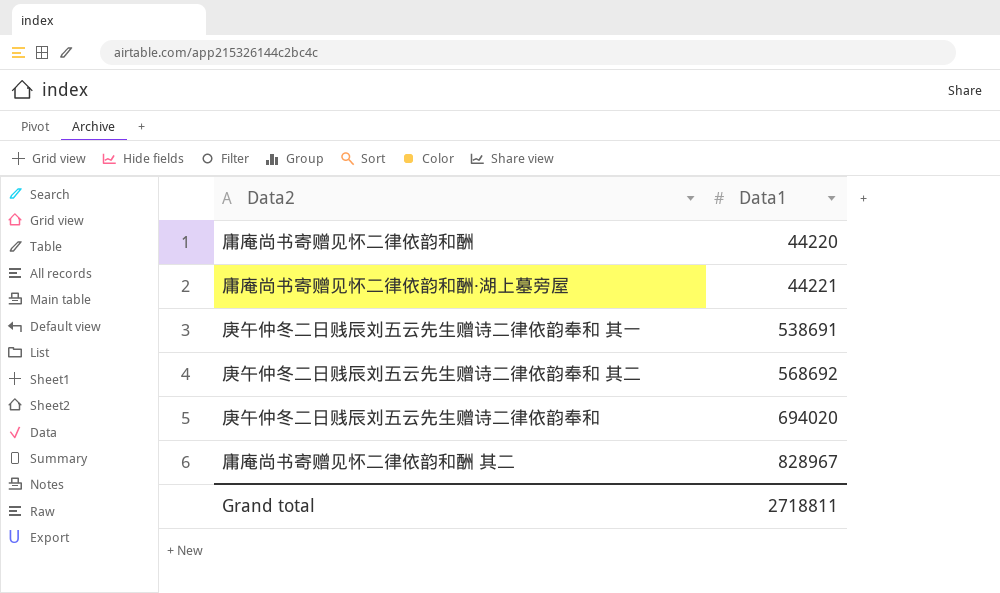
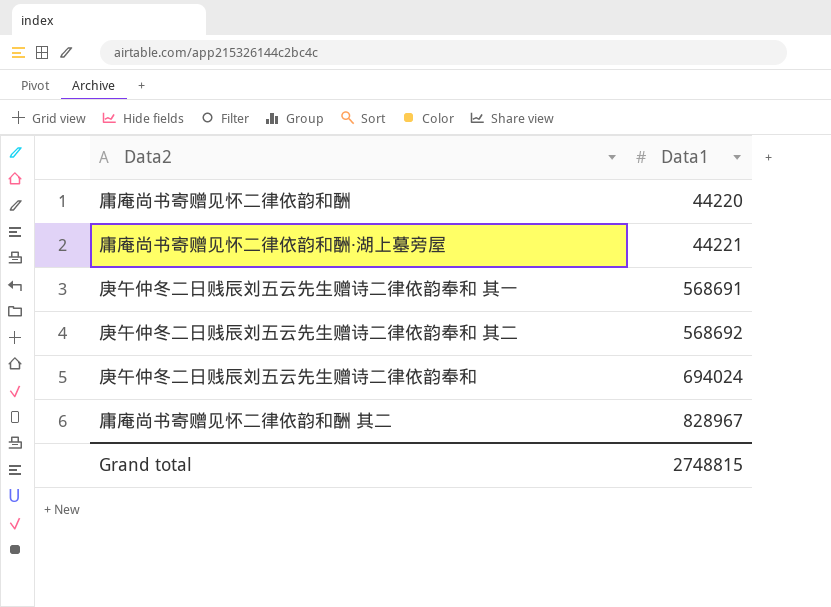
庚午仲冬二日贱辰刘五云先生赠诗二律依韵奉和 其一 | Data1: 538691 -> 568691
庚午仲冬二日贱辰刘五云先生赠诗二律依韵奉和 | Data1: 694020 -> 694024
Grand total | Data1: 2718811 -> 2748815

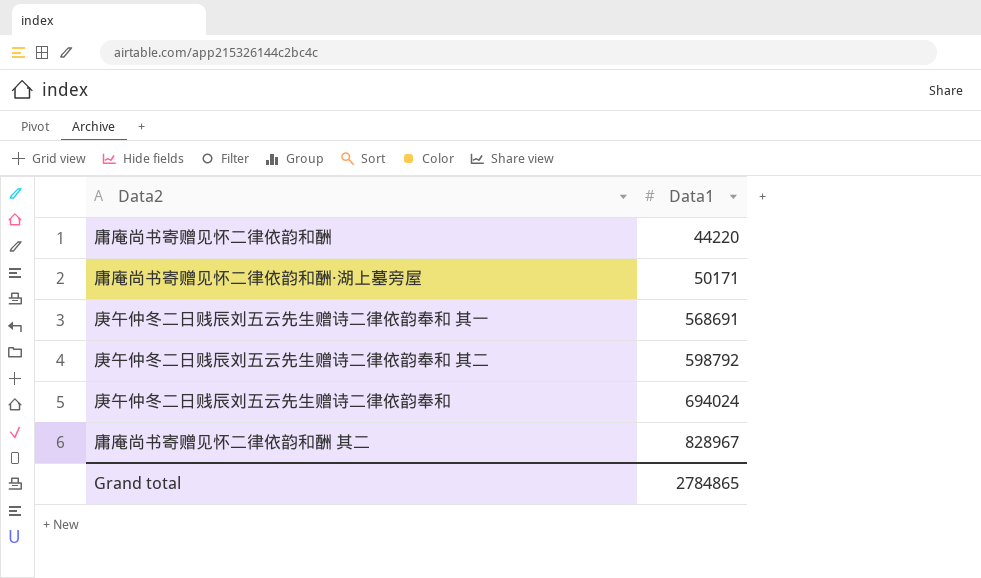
庸庵尚书寄赠见怀二律依韵和酬·湖上墓旁屋 | Data1: 44221 -> 50171
庚午仲冬二日贱辰刘五云先生赠诗二律依韵奉和 其二 | Data1: 568692 -> 598792
Grand total | Data1: 2748815 -> 2784865

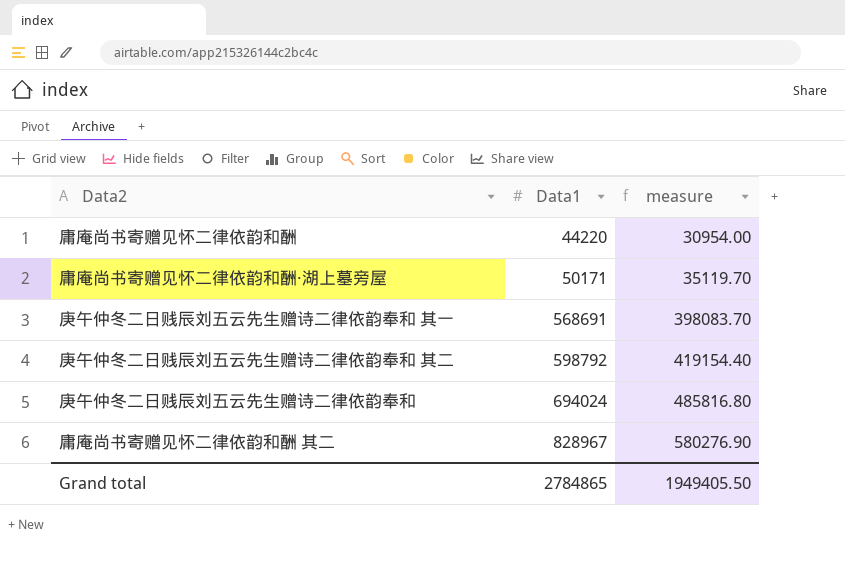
column measure | formula: none -> [Data1] * 0.7

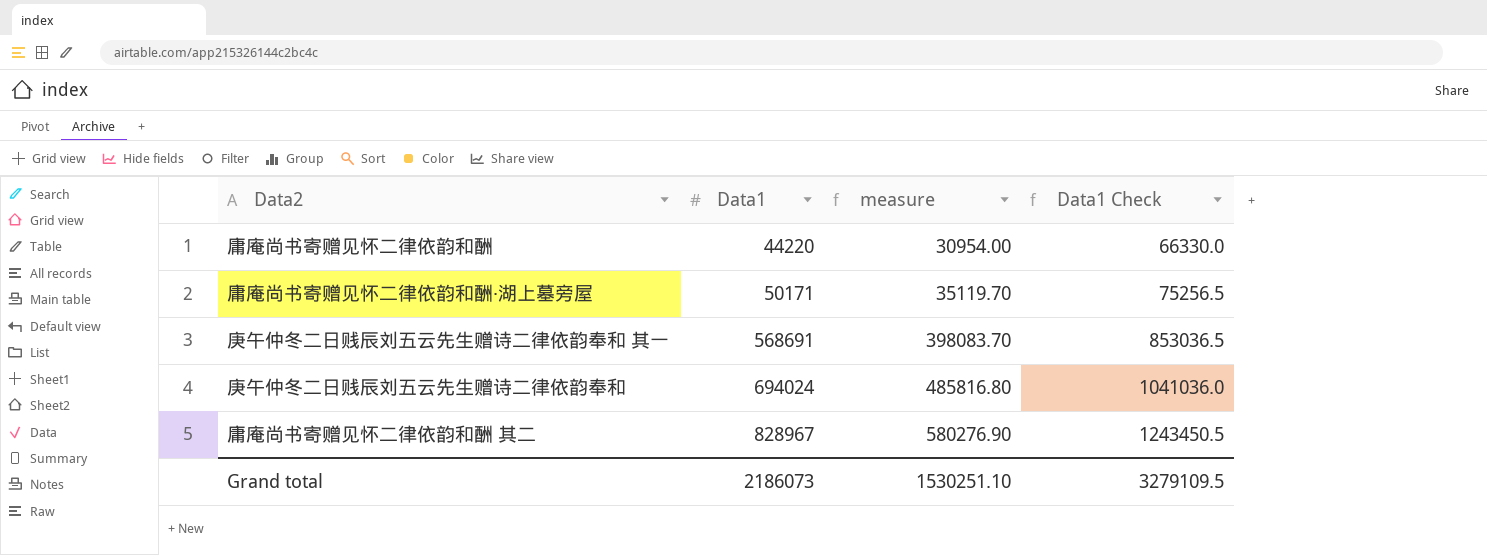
column Data1 Check | formula: none -> [Data1] * 1.5
row 庚午仲冬二日贱辰刘五云先生赠诗二律依韵奉和 其二: 598792 | 419154.40 -> none
Grand total | Data1: 2784865 -> 2186073
Grand total | measure: 1949405.50 -> 1530251.10

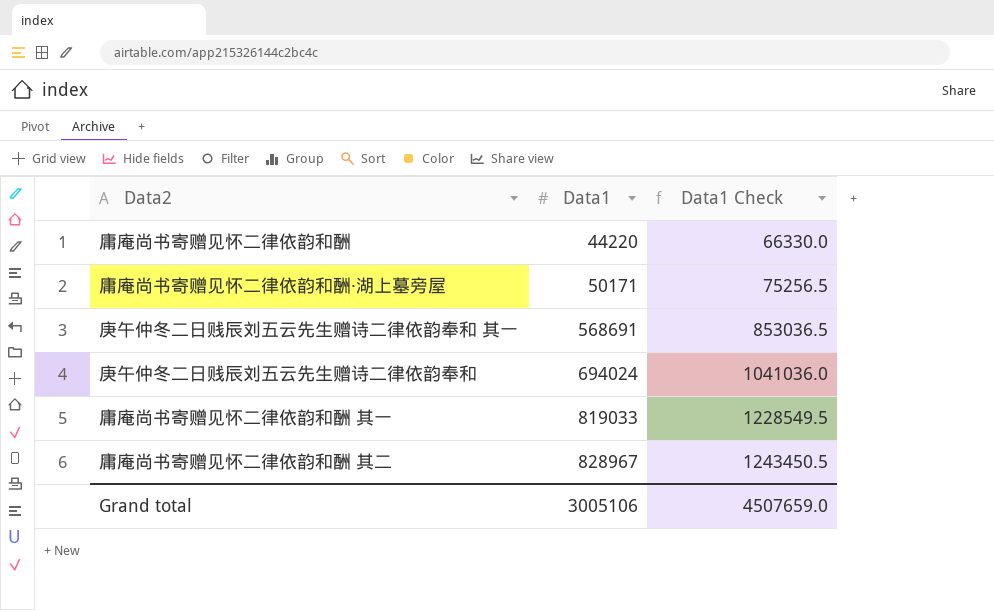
column measure | formula: [Data1] * 0.7 -> none
row 庸庵尚书寄赠见怀二律依韵和酬 其一: none -> 819033 | 1228549.5
Grand total | Data1: 2186073 -> 3005106
Grand total | Data1 Check: 3279109.5 -> 4507659.0

